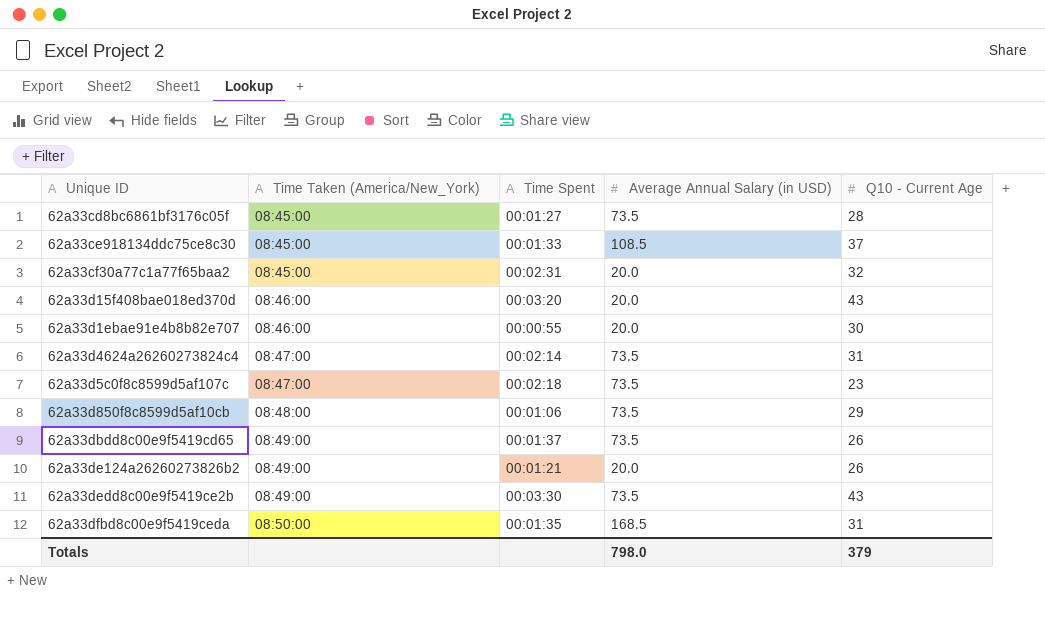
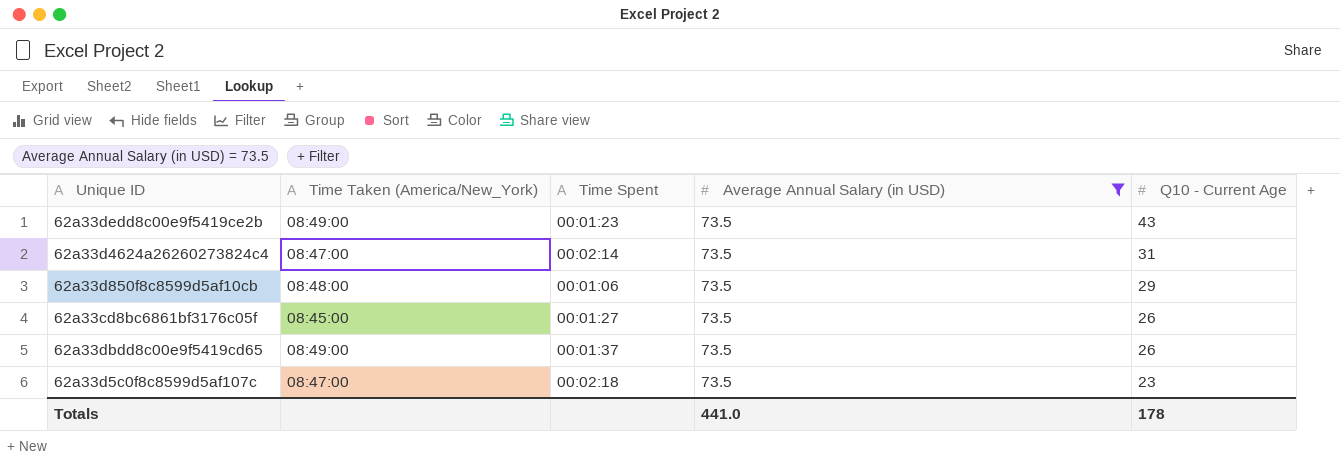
filter: none -> Average Annual Salary (in USD) = 73.5
row order: Time Taken (America/New_York) ascending -> Q10 - Current Age descending
62a33dedd8c00e9f5419ce2b | Time Spent: 00:03:30 -> 00:01:23
62a33cd8bc6861bf3176c05f | Q10 - Current Age: 28 -> 26
Totals | Average Annual Salary (in USD): 798.0 -> 441.0
Totals | Q10 - Current Age: 379 -> 178

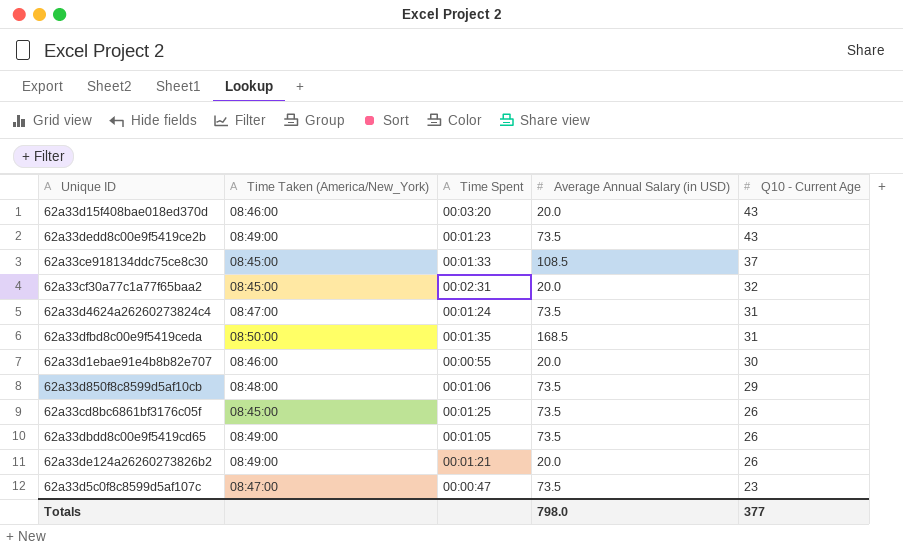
filter: Average Annual Salary (in USD) = 73.5 -> none
62a33d4624a26260273824c4 | Time Spent: 00:02:14 -> 00:01:24
62a33cd8bc6861bf3176c05f | Time Spent: 00:01:27 -> 00:01:25
62a33dbdd8c00e9f5419cd65 | Time Spent: 00:01:37 -> 00:01:05
62a33d5c0f8c8599d5af107c | Time Spent: 00:02:18 -> 00:00:47
Totals | Average Annual Salary (in USD): 441.0 -> 798.0
Totals | Q10 - Current Age: 178 -> 377

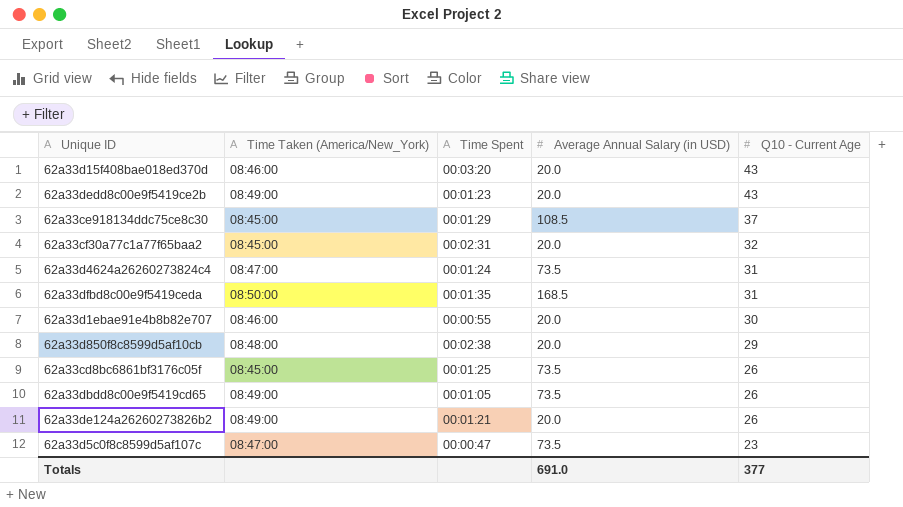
62a33dedd8c00e9f5419ce2b | Average Annual Salary (in USD): 73.5 -> 20.0
62a33ce918134ddc75ce8c30 | Time Spent: 00:01:33 -> 00:01:29
62a33d850f8c8599d5af10cb | Time Spent: 00:01:06 -> 00:02:38
62a33d850f8c8599d5af10cb | Average Annual Salary (in USD): 73.5 -> 20.0
Totals | Average Annual Salary (in USD): 798.0 -> 691.0

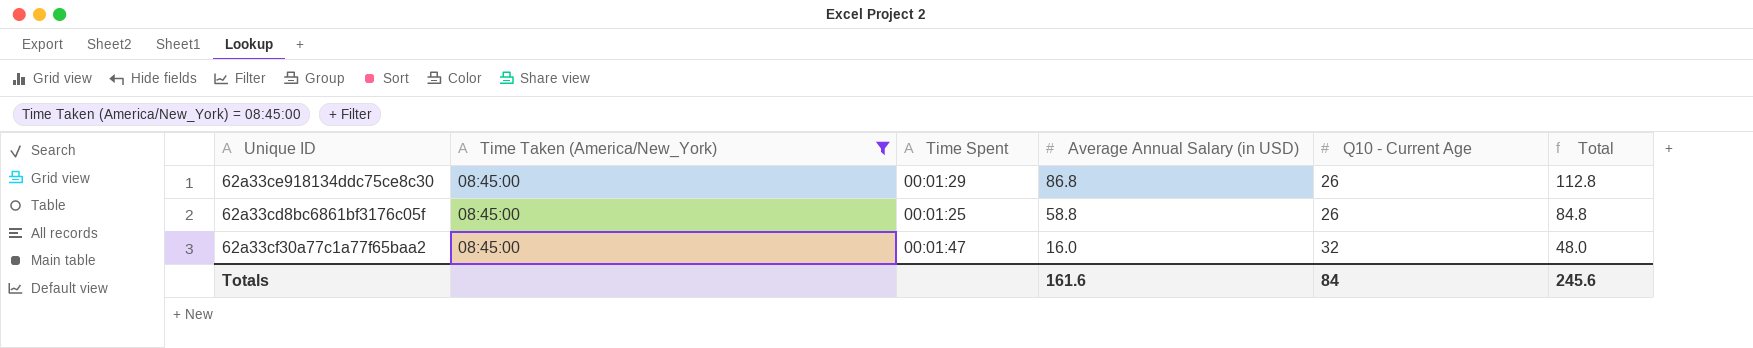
filter: none -> Time Taken (America/New_York) = 08:45:00
row order: Q10 - Current Age descending -> Average Annual Salary (in USD) descending
column Total | formula: none -> [Average Annual Salary (in USD)] + [Q10 - Current Age]
62a33ce918134ddc75ce8c30 | Average Annual Salary (in USD): 108.5 -> 86.8
62a33ce918134ddc75ce8c30 | Q10 - Current Age: 37 -> 26
62a33cd8bc6861bf3176c05f | Average Annual Salary (in USD): 73.5 -> 58.8
62a33cf30a77c1a77f65baa2 | Time Spent: 00:02:31 -> 00:01:47
62a33cf30a77c1a77f65baa2 | Average Annual Salary (in USD): 20.0 -> 16.0
Totals | Average Annual Salary (in USD): 691.0 -> 161.6
Totals | Q10 - Current Age: 377 -> 84

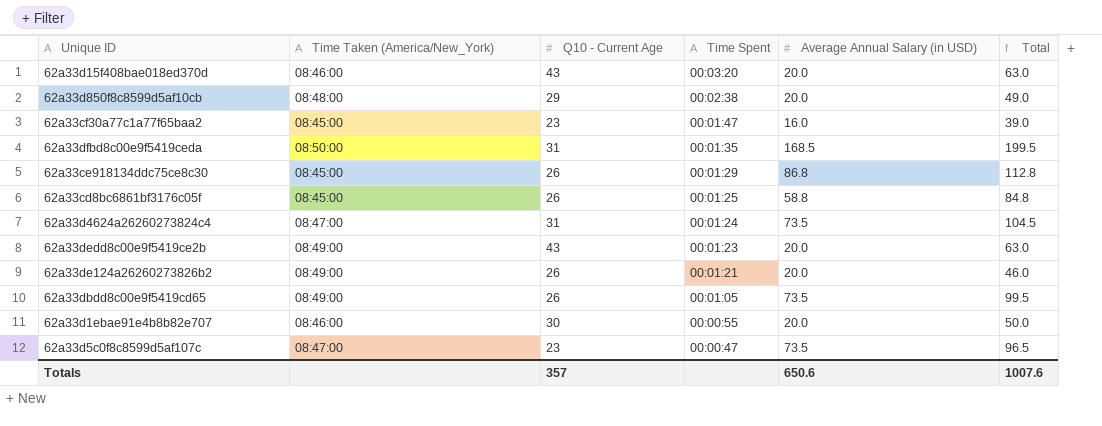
filter: Time Taken (America/New_York) = 08:45:00 -> none
row order: Average Annual Salary (in USD) descending -> Time Spent descending
column Q10 - Current Age | position: 5 -> 3
62a33cf30a77c1a77f65baa2 | Q10 - Current Age: 32 -> 23
62a33cf30a77c1a77f65baa2 | Total: 48.0 -> 39.0
Totals | Q10 - Current Age: 84 -> 357
Totals | Average Annual Salary (in USD): 161.6 -> 650.6
Totals | Total: 245.6 -> 1007.6

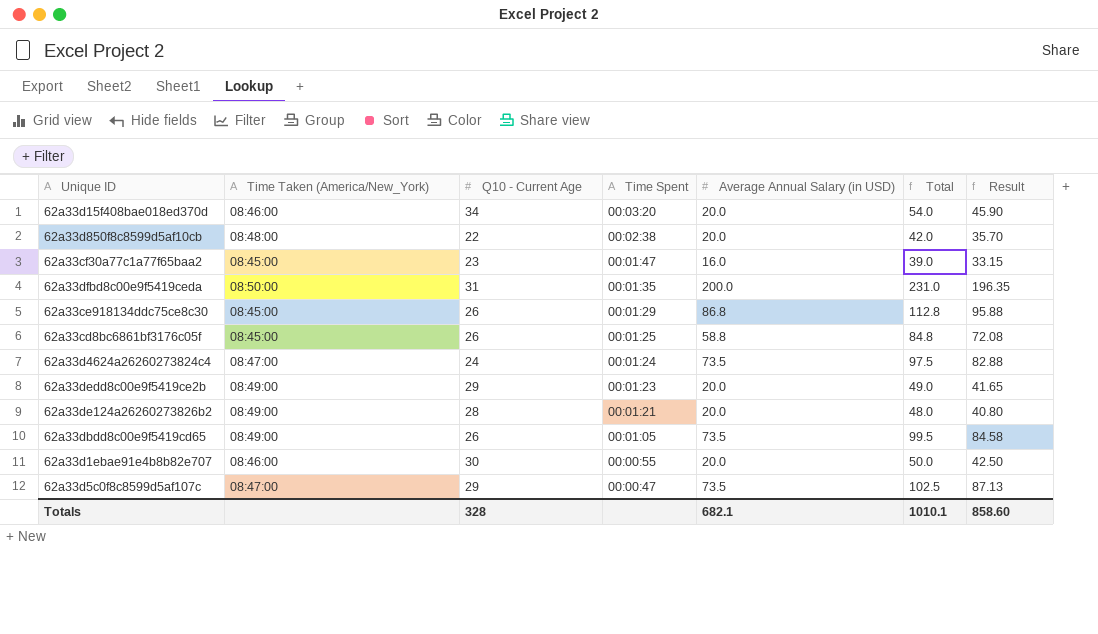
column Result | formula: none -> [Total] * 0.85
62a33d15f408bae018ed370d | Q10 - Current Age: 43 -> 34
62a33d15f408bae018ed370d | Total: 63.0 -> 54.0
62a33d850f8c8599d5af10cb | Q10 - Current Age: 29 -> 22
62a33d850f8c8599d5af10cb | Total: 49.0 -> 42.0
62a33dfbd8c00e9f5419ceda | Average Annual Salary (in USD): 168.5 -> 200.0
62a33dfbd8c00e9f5419ceda | Total: 199.5 -> 231.0
62a33d4624a26260273824c4 | Q10 - Current Age: 31 -> 24
62a33d4624a26260273824c4 | Total: 104.5 -> 97.5
62a33dedd8c00e9f5419ce2b | Q10 - Current Age: 43 -> 29
62a33dedd8c00e9f5419ce2b | Total: 63.0 -> 49.0
62a33de124a26260273826b2 | Q10 - Current Age: 26 -> 28
62a33de124a26260273826b2 | Total: 46.0 -> 48.0
62a33d5c0f8c8599d5af107c | Q10 - Current Age: 23 -> 29
62a33d5c0f8c8599d5af107c | Total: 96.5 -> 102.5
Totals | Q10 - Current Age: 357 -> 328
Totals | Average Annual Salary (in USD): 650.6 -> 682.1
Totals | Total: 1007.6 -> 1010.1

